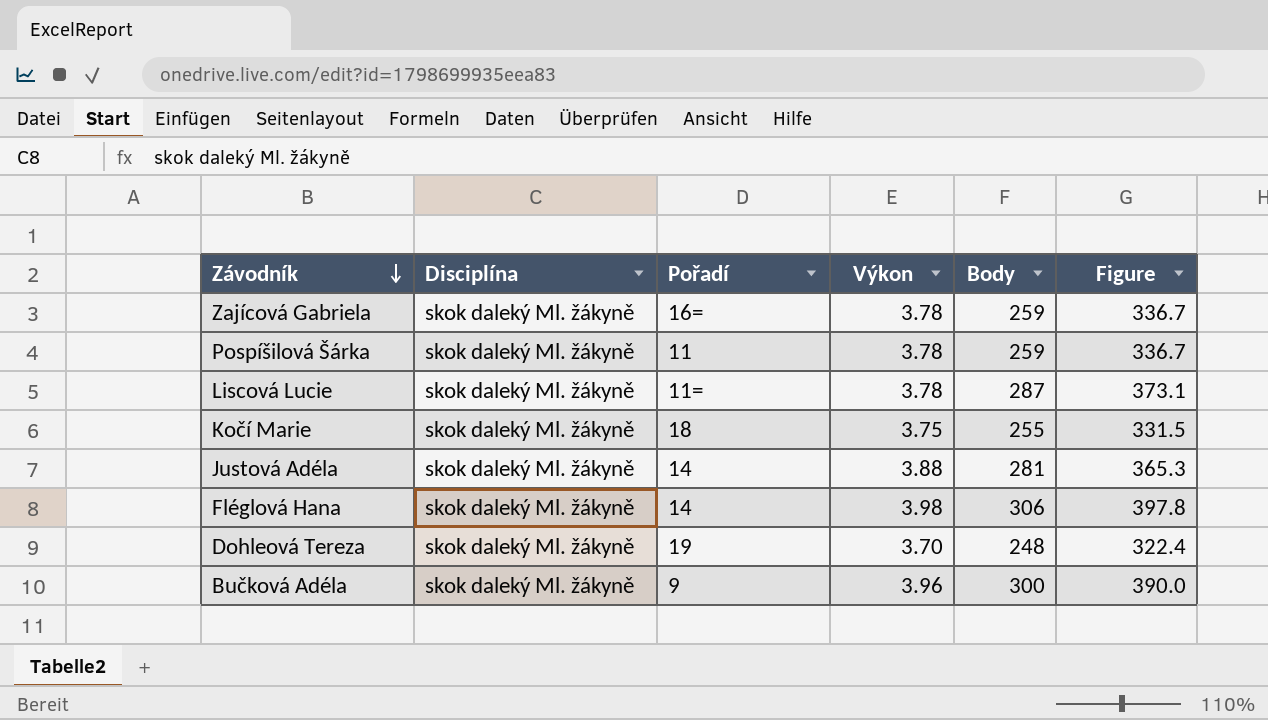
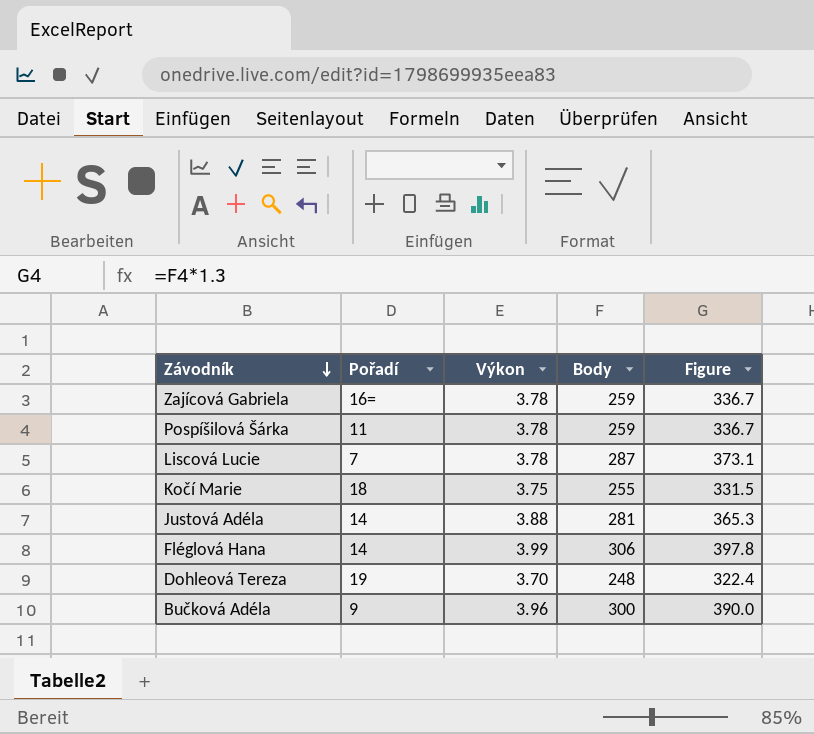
column Disciplína | position: 2 -> none
Liscová Lucie | Pořadí: 11= -> 7
Fléglová Hana | Výkon: 3.98 -> 3.99

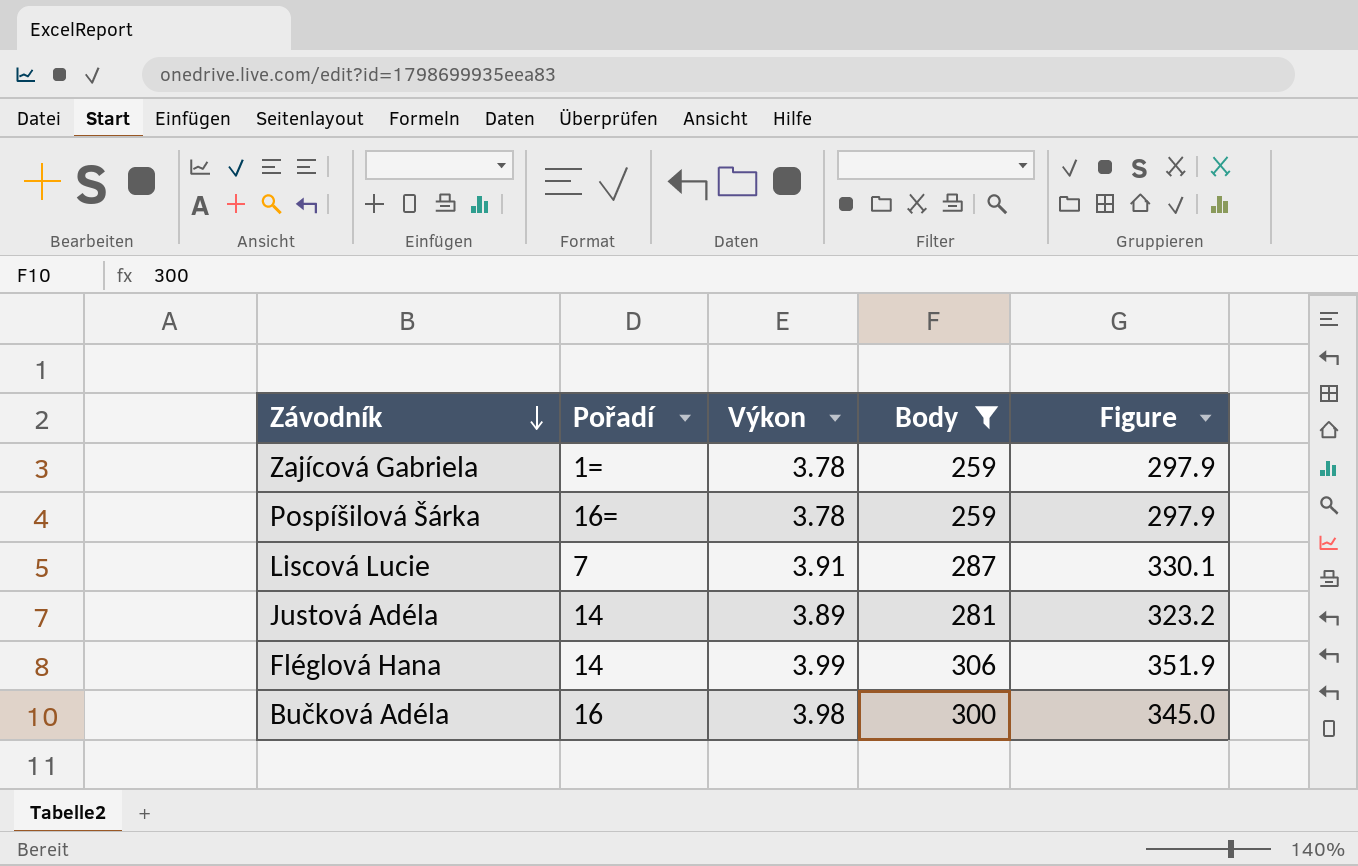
filter: none -> Body >= 259
column Figure | formula: [Body] * 1.3 -> [Body] * 1.15
Zajícová Gabriela | Pořadí: 16= -> 1=
Pospíšilová Šárka | Pořadí: 11 -> 16=
Liscová Lucie | Výkon: 3.78 -> 3.91
Justová Adéla | Výkon: 3.88 -> 3.89
Bučková Adéla | Pořadí: 9 -> 16
Bučková Adéla | Výkon: 3.96 -> 3.98

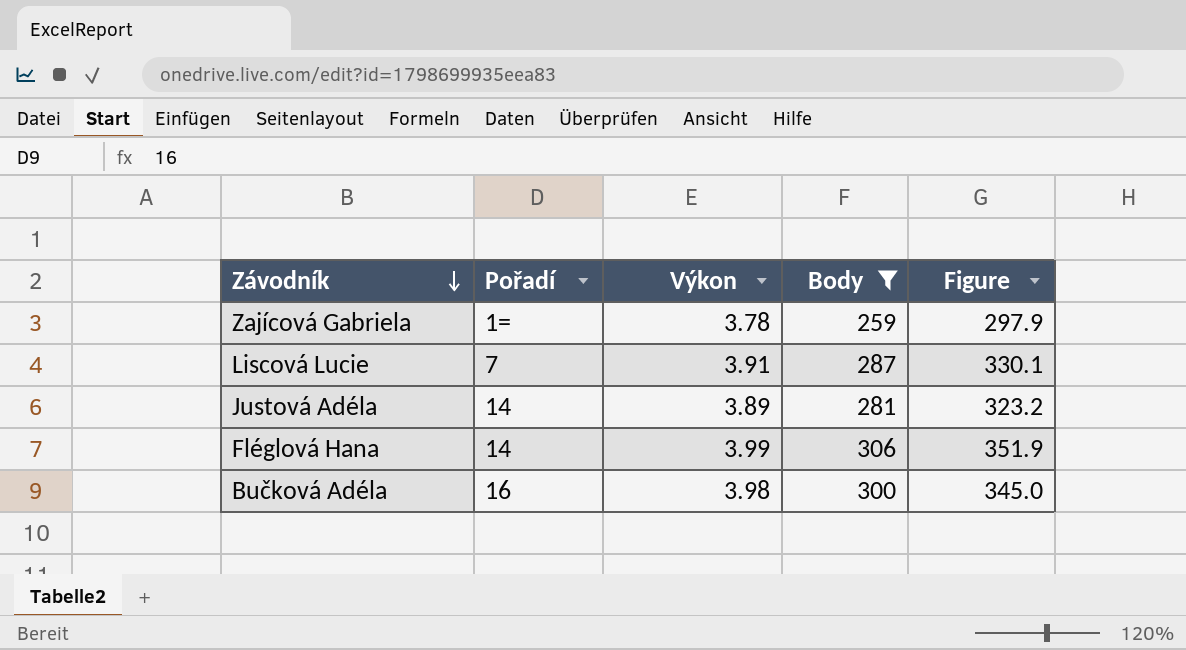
row Pospíšilová Šárka: 16= | 3.78 | 259 | 297.9 -> none

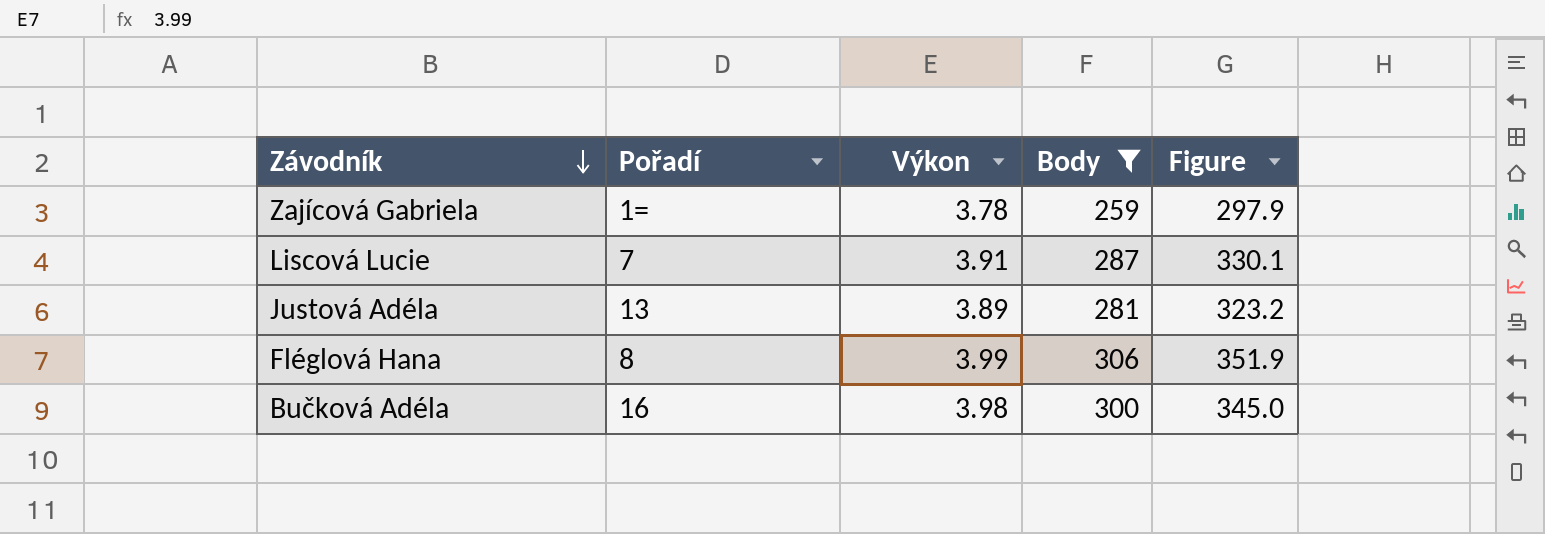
Justová Adéla | Pořadí: 14 -> 13
Fléglová Hana | Pořadí: 14 -> 8

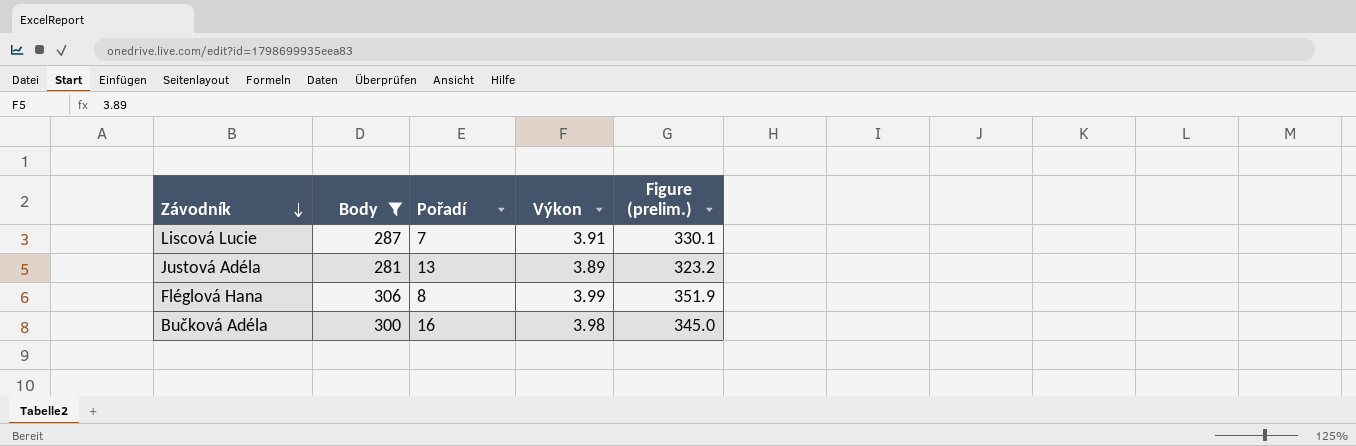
column Body | position: 4 -> 2
column name: Figure -> Figure (prelim.)
row Zajícová Gabriela: 1= | 3.78 | 259 | 297.9 -> none

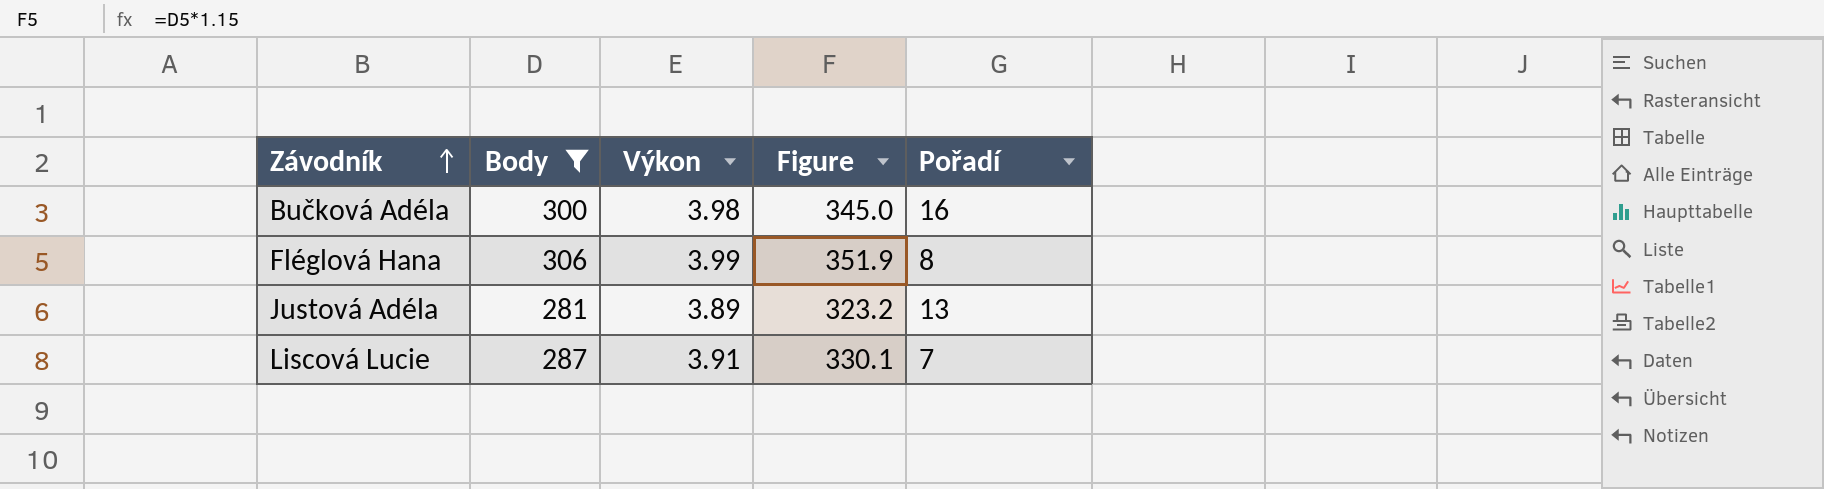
row order: Závodník descending -> Závodník ascending
column name: Figure (prelim.) -> Figure
column Pořadí | position: 3 -> 5

